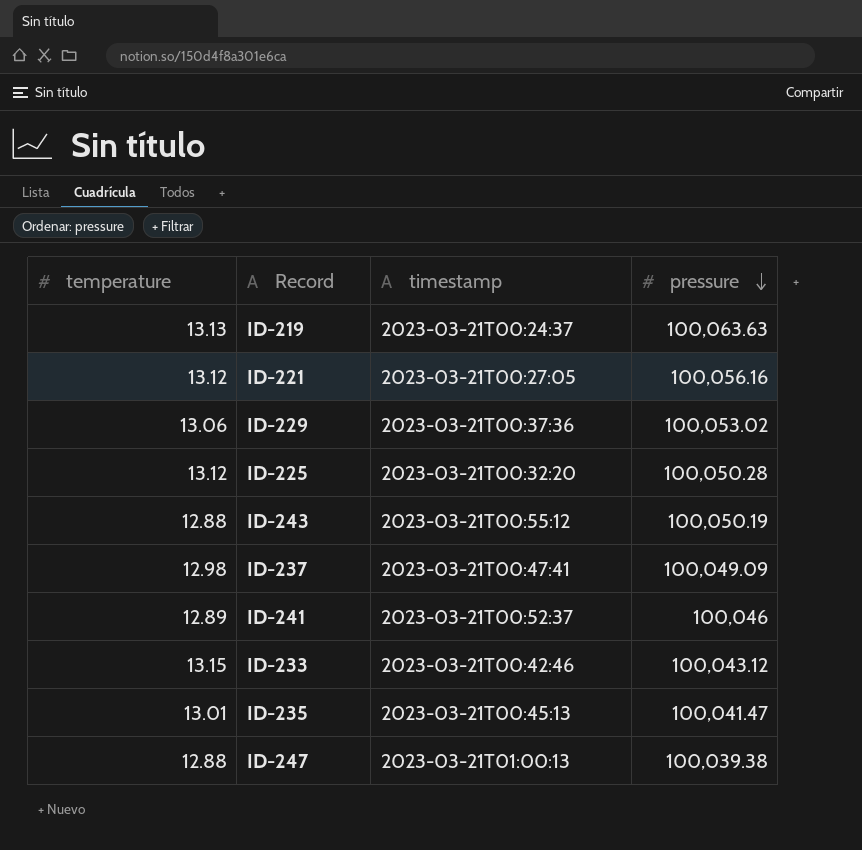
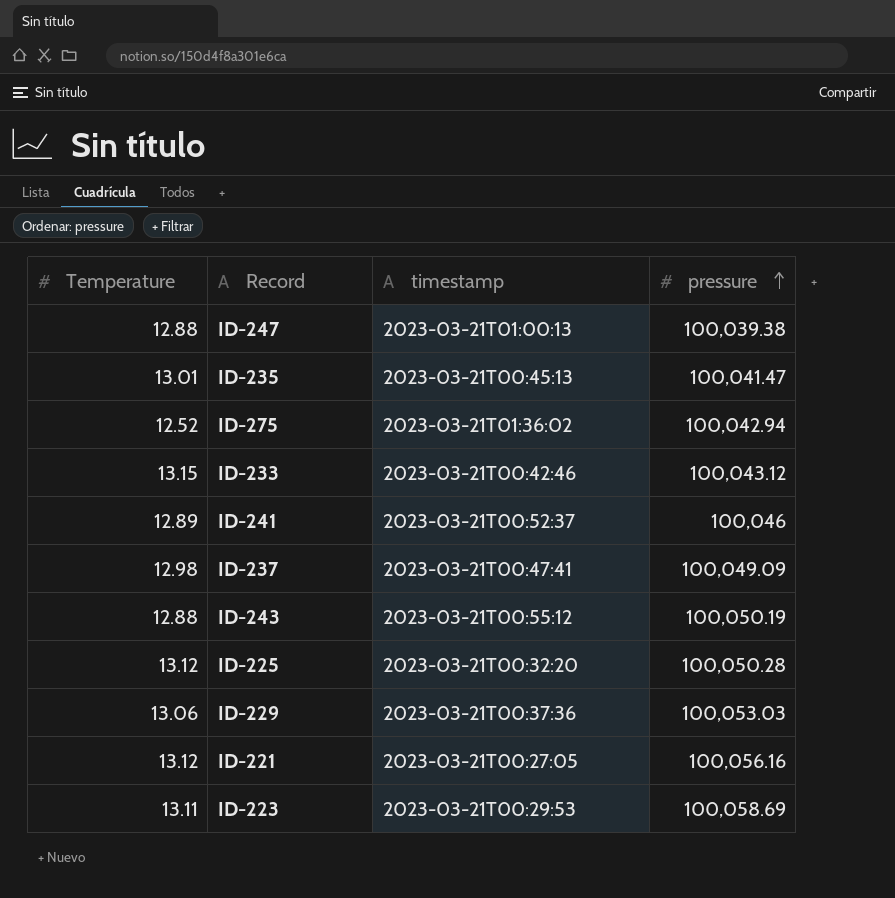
row order: pressure descending -> pressure ascending
column name: temperature -> Temperature
row ID-219: 13.13 | 2023-03-21T00:24:37 | 100,063.63 -> none
row ID-275: none -> 12.52 | 2023-03-21T01:36:02 | 100,042.94
ID-229 | pressure: 100,053.02 -> 100,053.03
row ID-223: none -> 13.11 | 2023-03-21T00:29:53 | 100,058.69

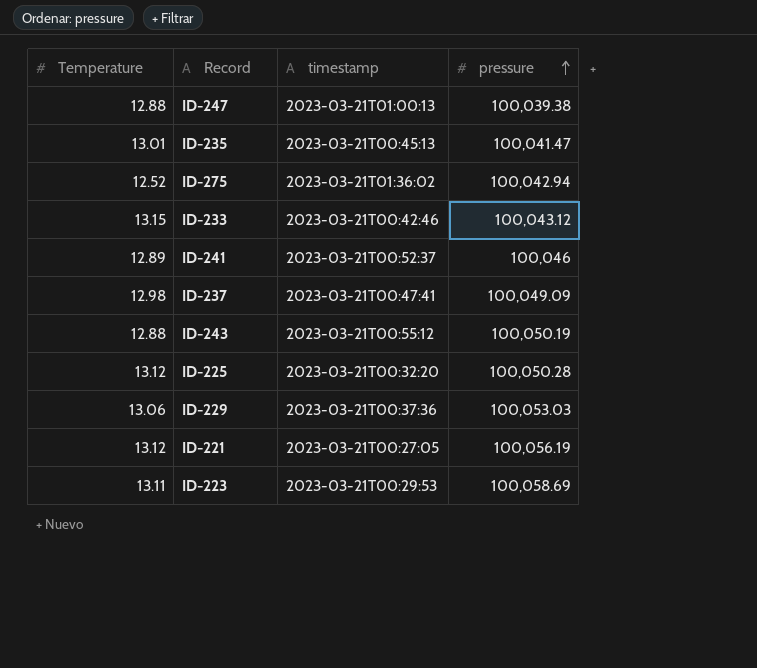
ID-221 | pressure: 100,056.16 -> 100,056.19

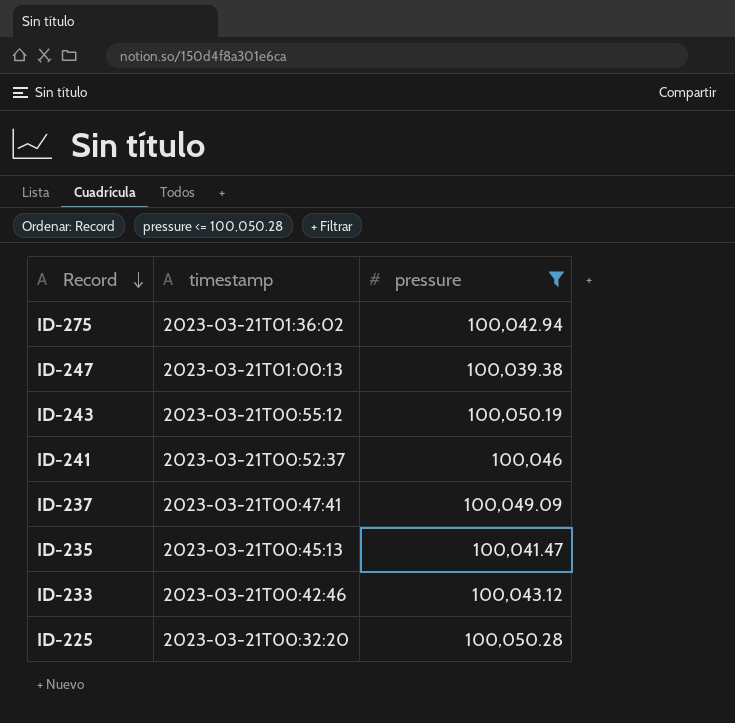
filter: none -> pressure <= 100,050.28
row order: pressure ascending -> Record descending
column Temperature | position: 1 -> none

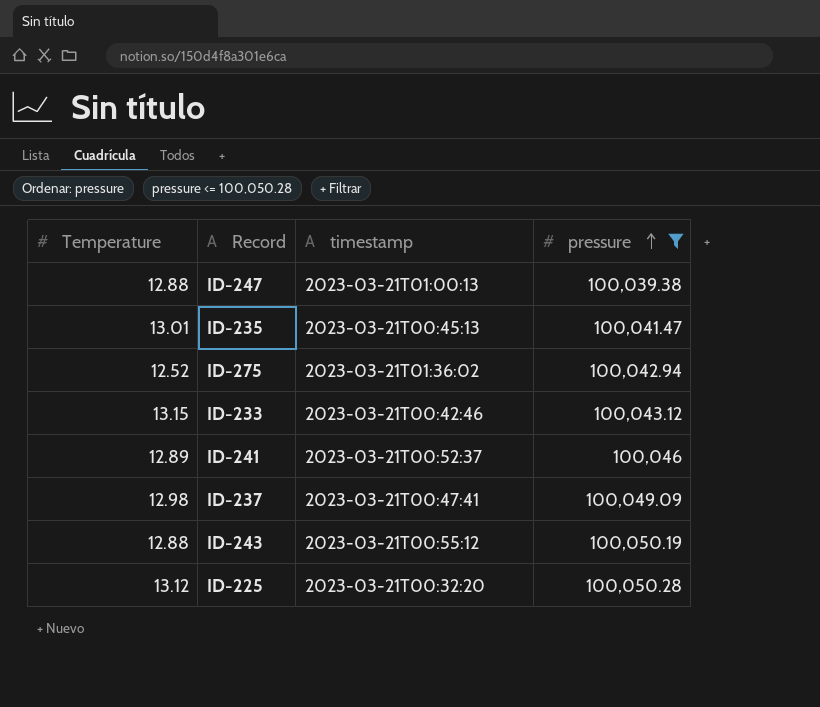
row order: Record descending -> pressure ascending
column Temperature | position: none -> 1

